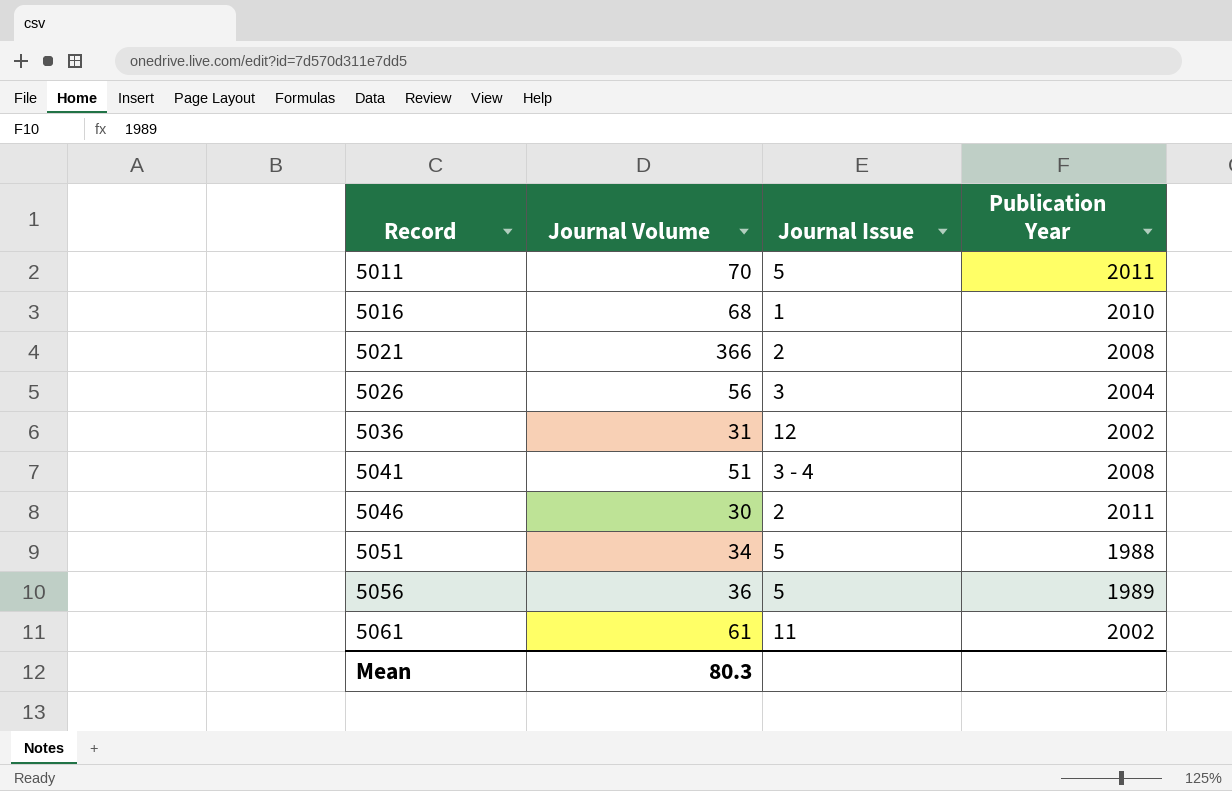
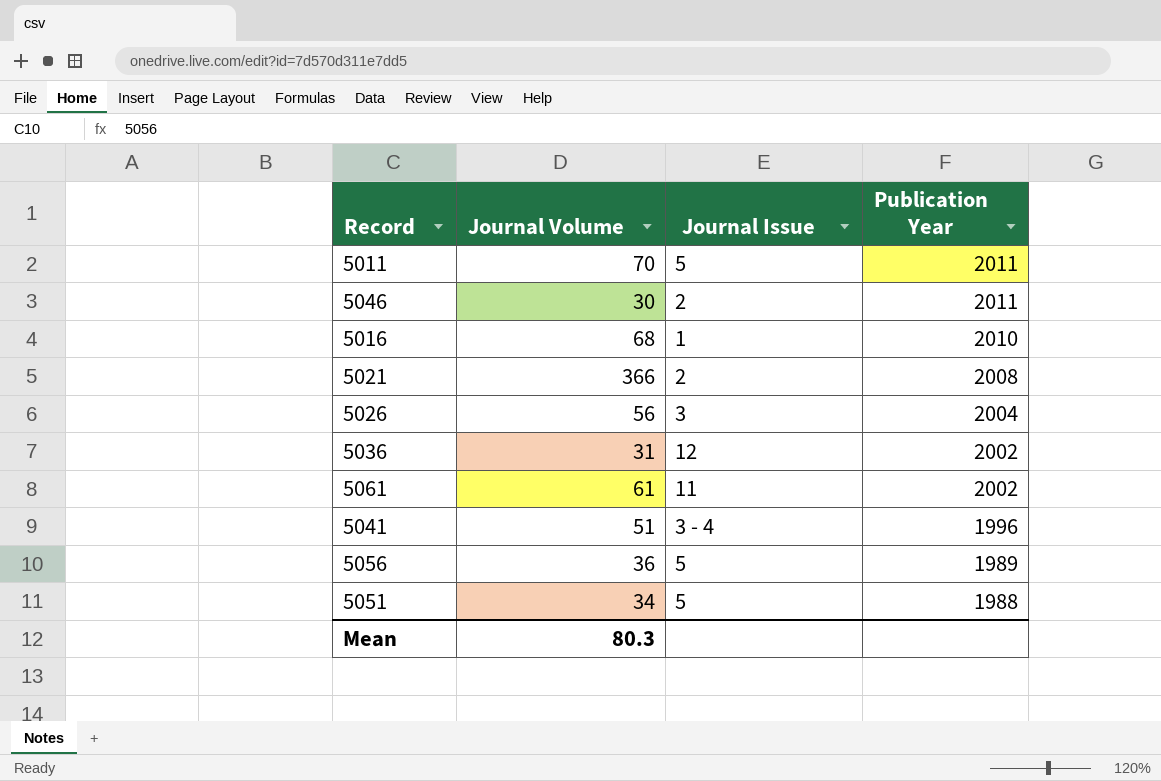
row order: Record ascending -> Publication Year descending
5041 | Publication Year: 2008 -> 1996

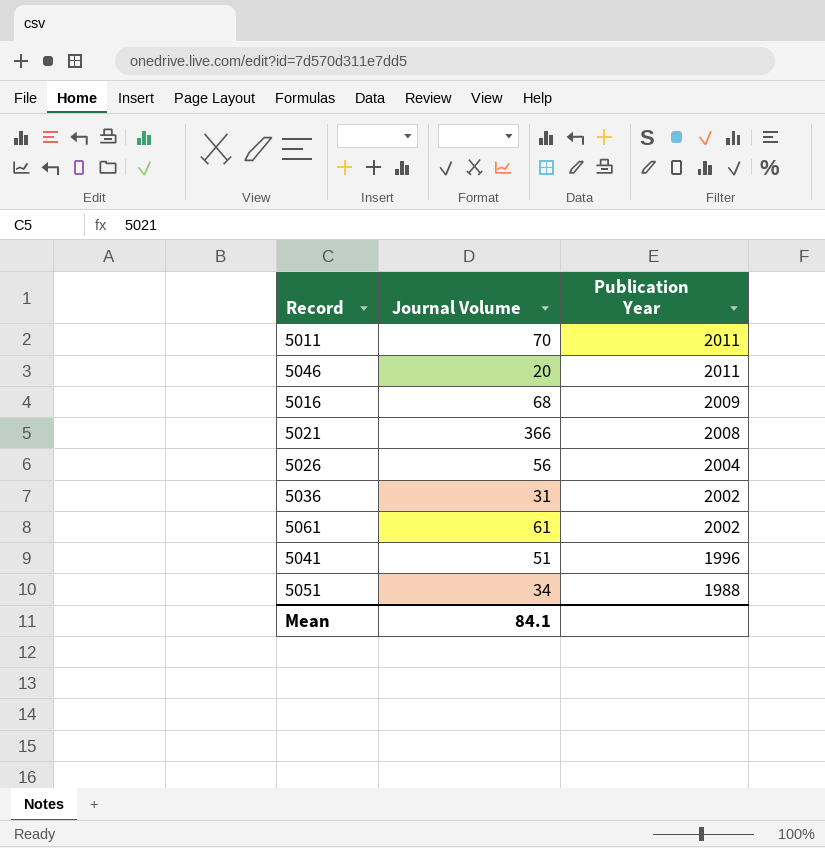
column Journal Issue | position: 3 -> none
row 5056: 36 | 5 | 1989 -> none
5046 | Journal Volume: 30 -> 20
5016 | Publication Year: 2010 -> 2009
Mean | Journal Volume: 80.3 -> 84.1

